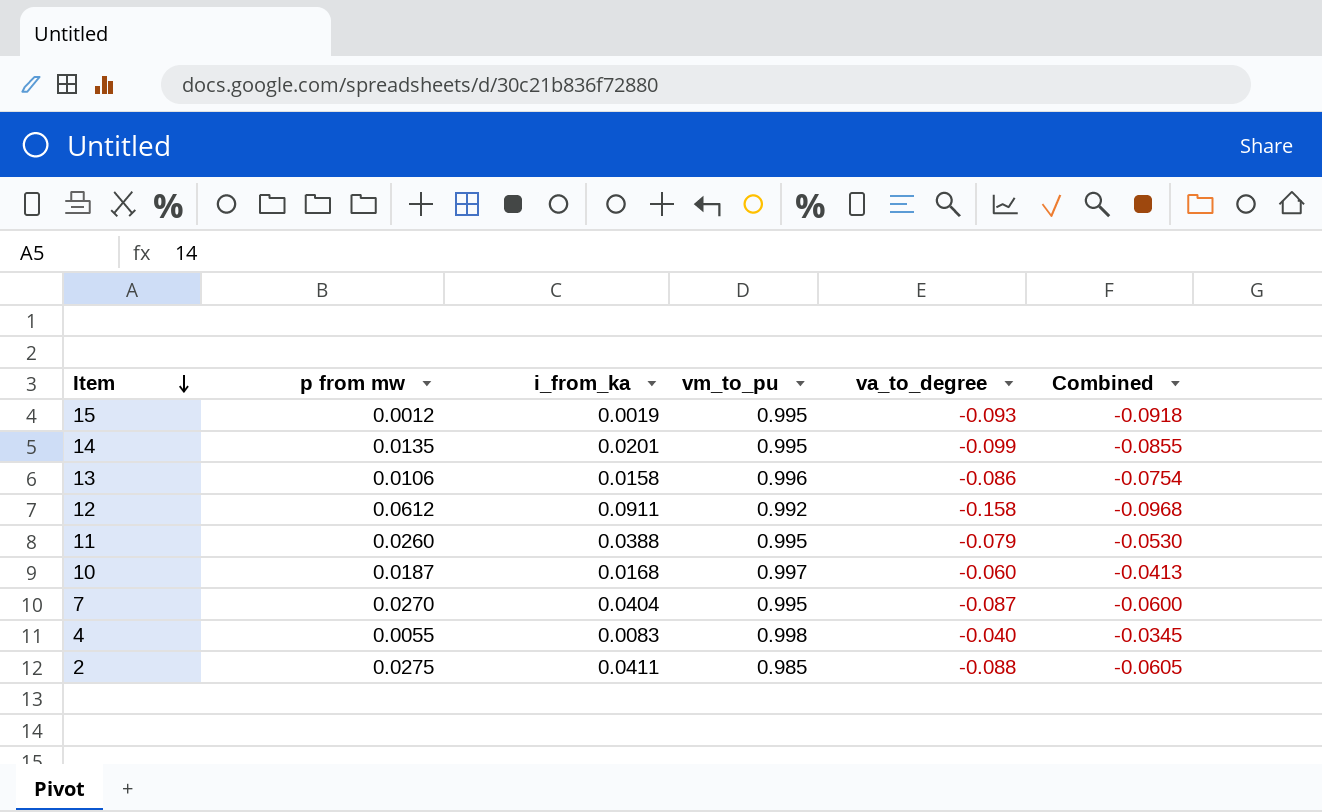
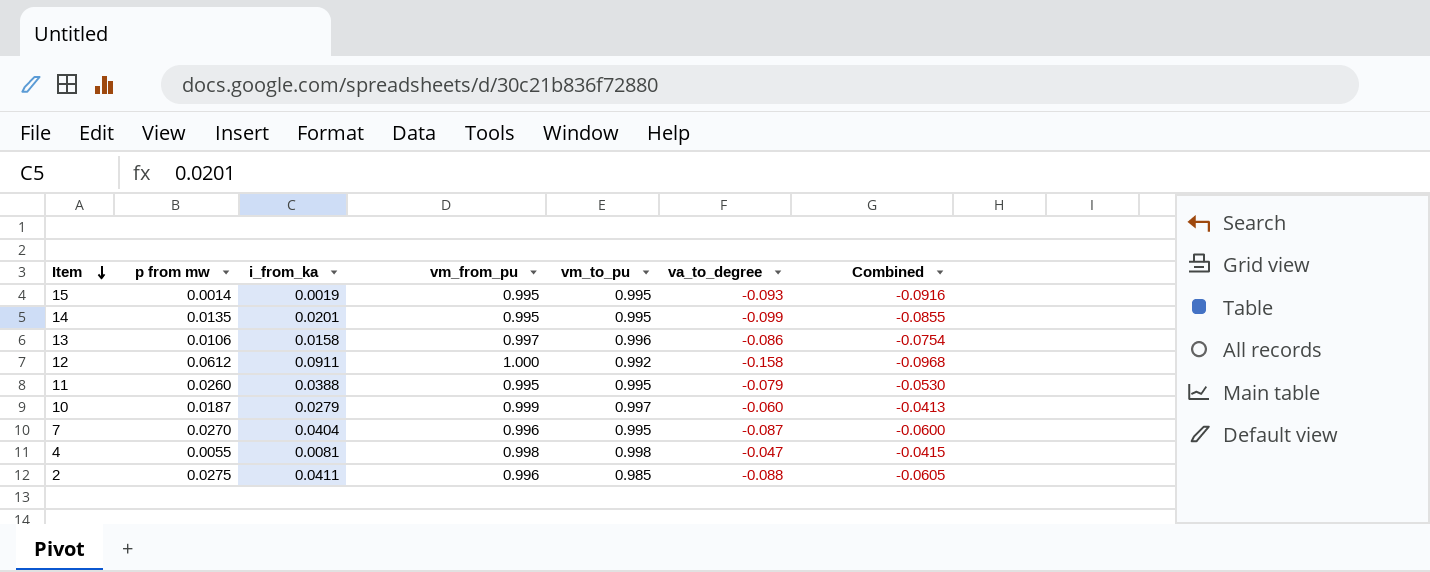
column vm_from_pu | position: none -> 4
15 | p from mw: 0.0012 -> 0.0014
15 | Combined: -0.0918 -> -0.0916
10 | i_from_ka: 0.0168 -> 0.0279
4 | i_from_ka: 0.0083 -> 0.0081
4 | va_to_degree: -0.040 -> -0.047
4 | Combined: -0.0345 -> -0.0415

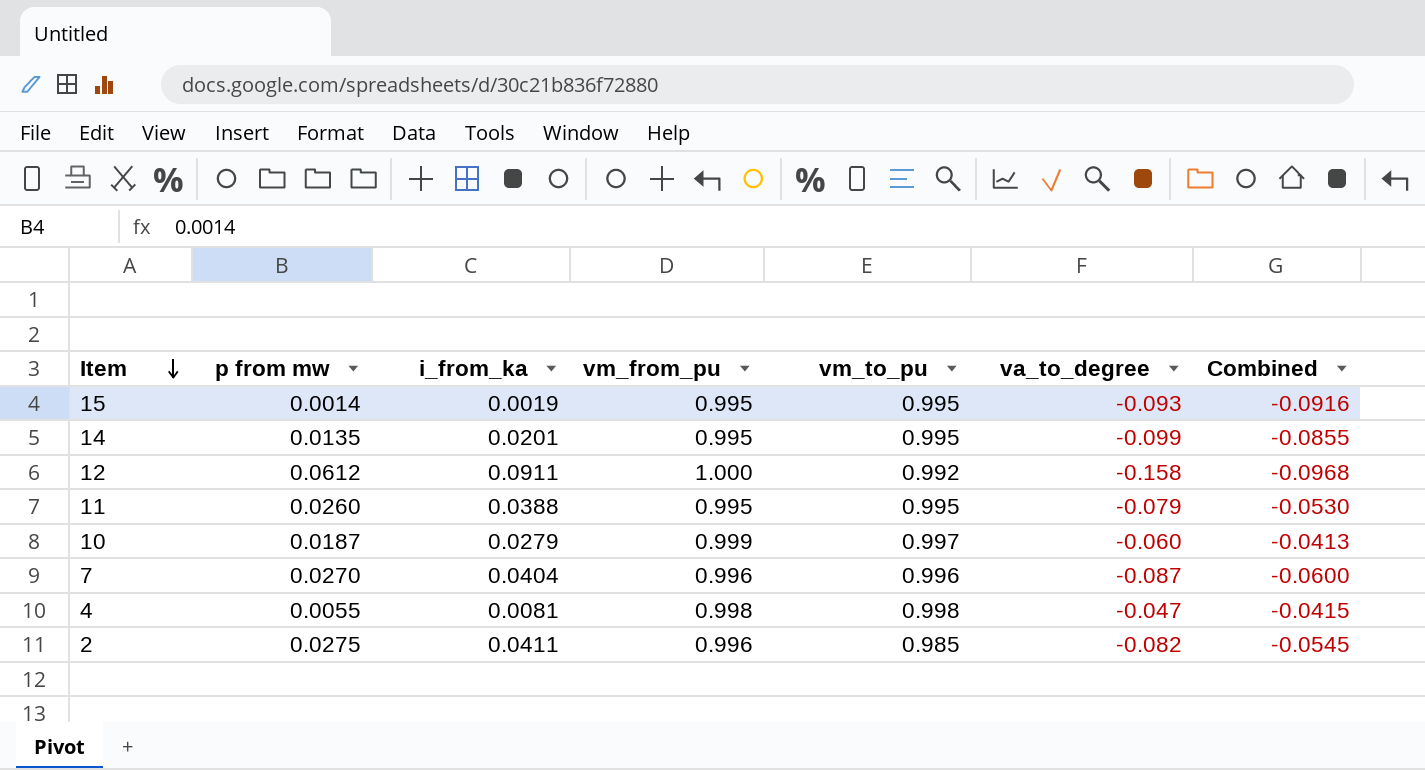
row 13: 0.0106 | 0.0158 | 0.997 | 0.996 | -0.086 | -0.0754 -> none
7 | vm_to_pu: 0.995 -> 0.996
2 | va_to_degree: -0.088 -> -0.082
2 | Combined: -0.0605 -> -0.0545

